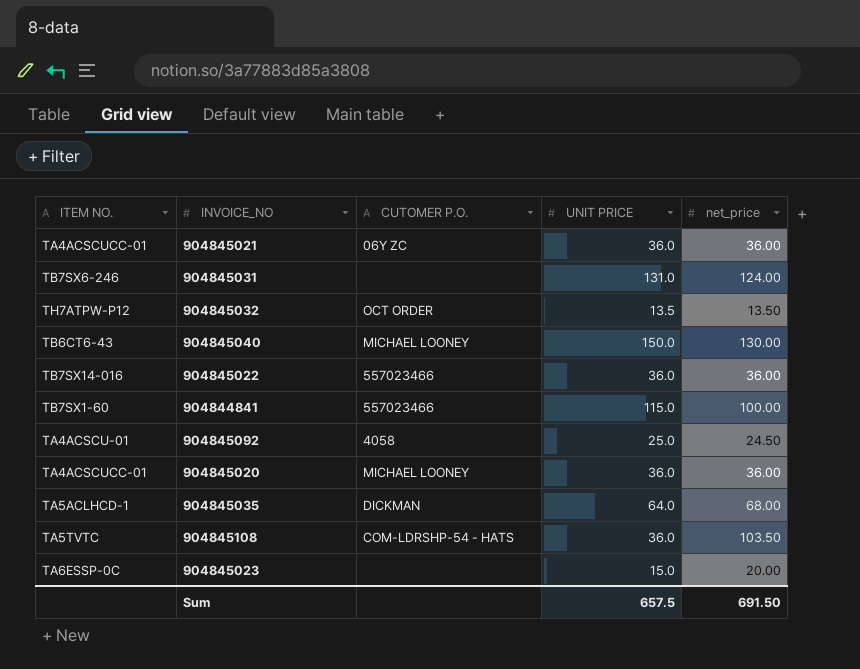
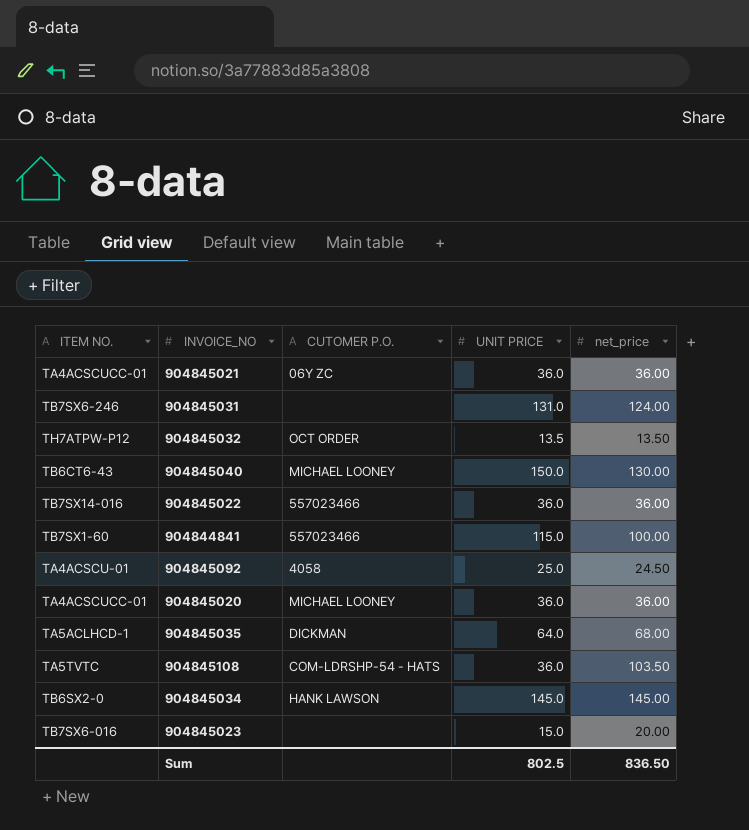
row 904845034: none -> TB6SX2-0 | HANK LAWSON | 145.0 | 145.00
904845023 | ITEM NO.: TA6ESSP-0C -> TB7SX6-016
Sum | UNIT PRICE: 657.5 -> 802.5
Sum | net_price: 691.50 -> 836.50

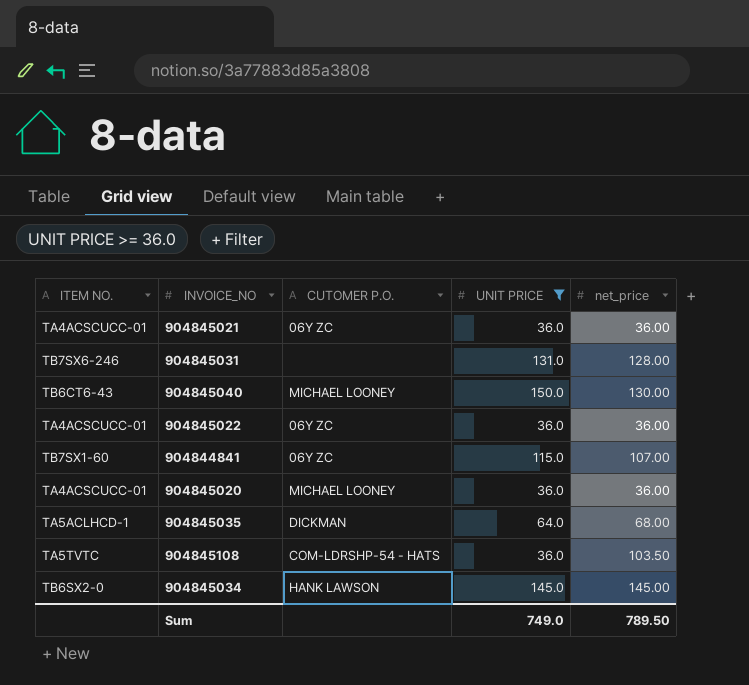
filter: none -> UNIT PRICE >= 36.0
904845031 | net_price: 124.00 -> 128.00
904845022 | ITEM NO.: TB7SX14-016 -> TA4ACSCUCC-01
904845022 | CUTOMER P.O.: 557023466 -> 06Y ZC
904844841 | CUTOMER P.O.: 557023466 -> 06Y ZC
904844841 | net_price: 100.00 -> 107.00
Sum | UNIT PRICE: 802.5 -> 749.0
Sum | net_price: 836.50 -> 789.50

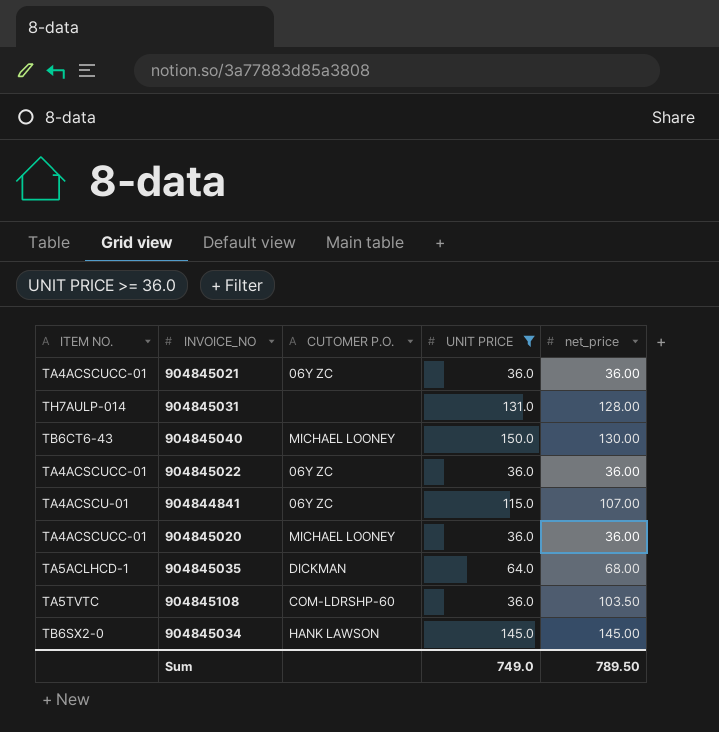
904845031 | ITEM NO.: TB7SX6-246 -> TH7AULP-014
904844841 | ITEM NO.: TB7SX1-60 -> TA4ACSCU-01
904845108 | CUTOMER P.O.: COM-LDRSHP-54 - HATS -> COM-LDRSHP-60

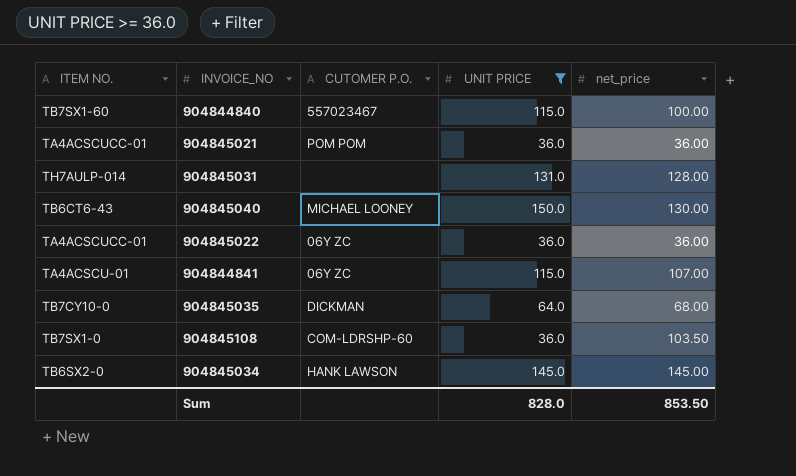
row 904845020: TA4ACSCUCC-01 | MICHAEL LOONEY | 36.0 | 36.00 -> none
row 904844840: none -> TB7SX1-60 | 557023467 | 115.0 | 100.00
904845021 | CUTOMER P.O.: 06Y ZC -> POM POM
904845035 | ITEM NO.: TA5ACLHCD-1 -> TB7CY10-0
904845108 | ITEM NO.: TA5TVTC -> TB7SX1-0
Sum | UNIT PRICE: 749.0 -> 828.0
Sum | net_price: 789.50 -> 853.50

